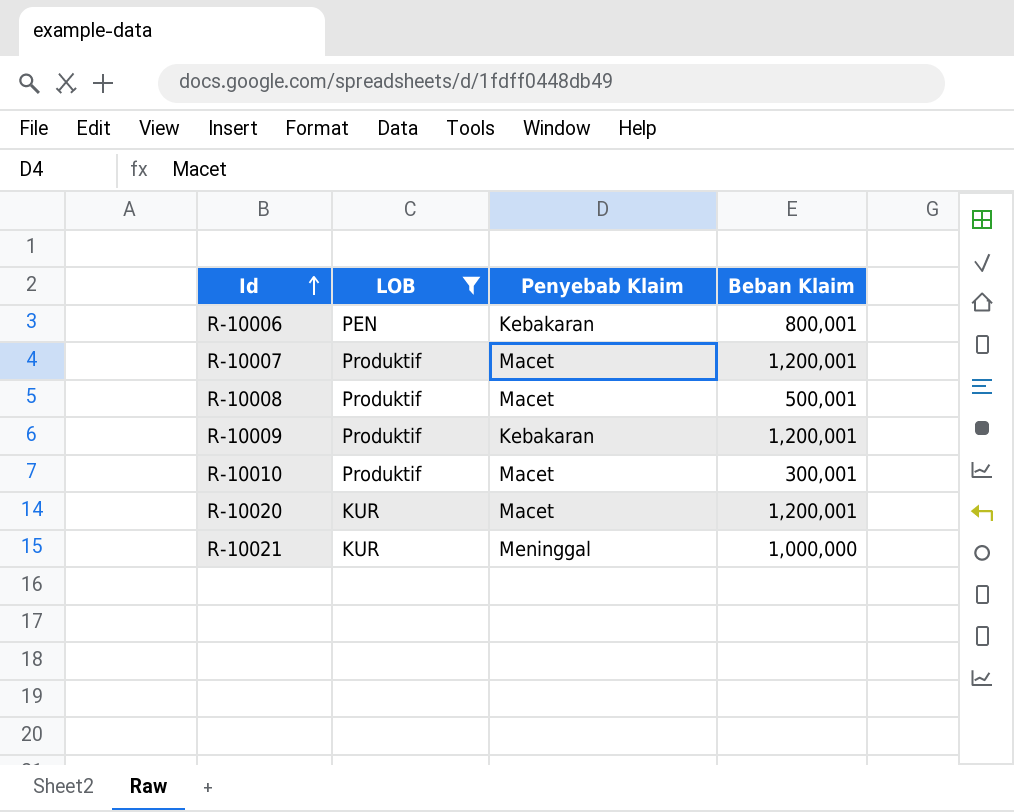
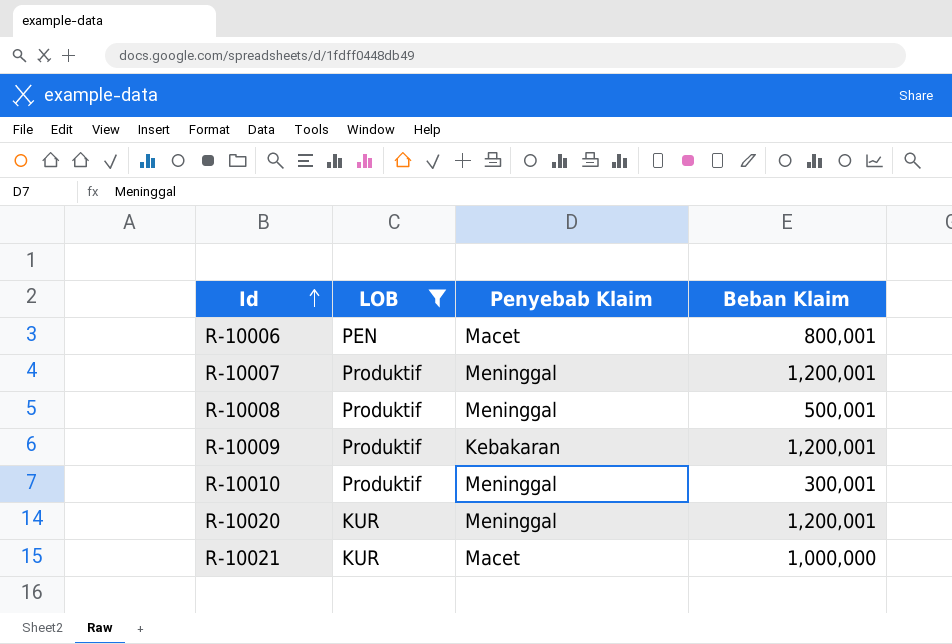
R-10006 | Penyebab Klaim: Kebakaran -> Macet
R-10007 | Penyebab Klaim: Macet -> Meninggal
R-10008 | Penyebab Klaim: Macet -> Meninggal
R-10010 | Penyebab Klaim: Macet -> Meninggal
R-10020 | Penyebab Klaim: Macet -> Meninggal
R-10021 | Penyebab Klaim: Meninggal -> Macet

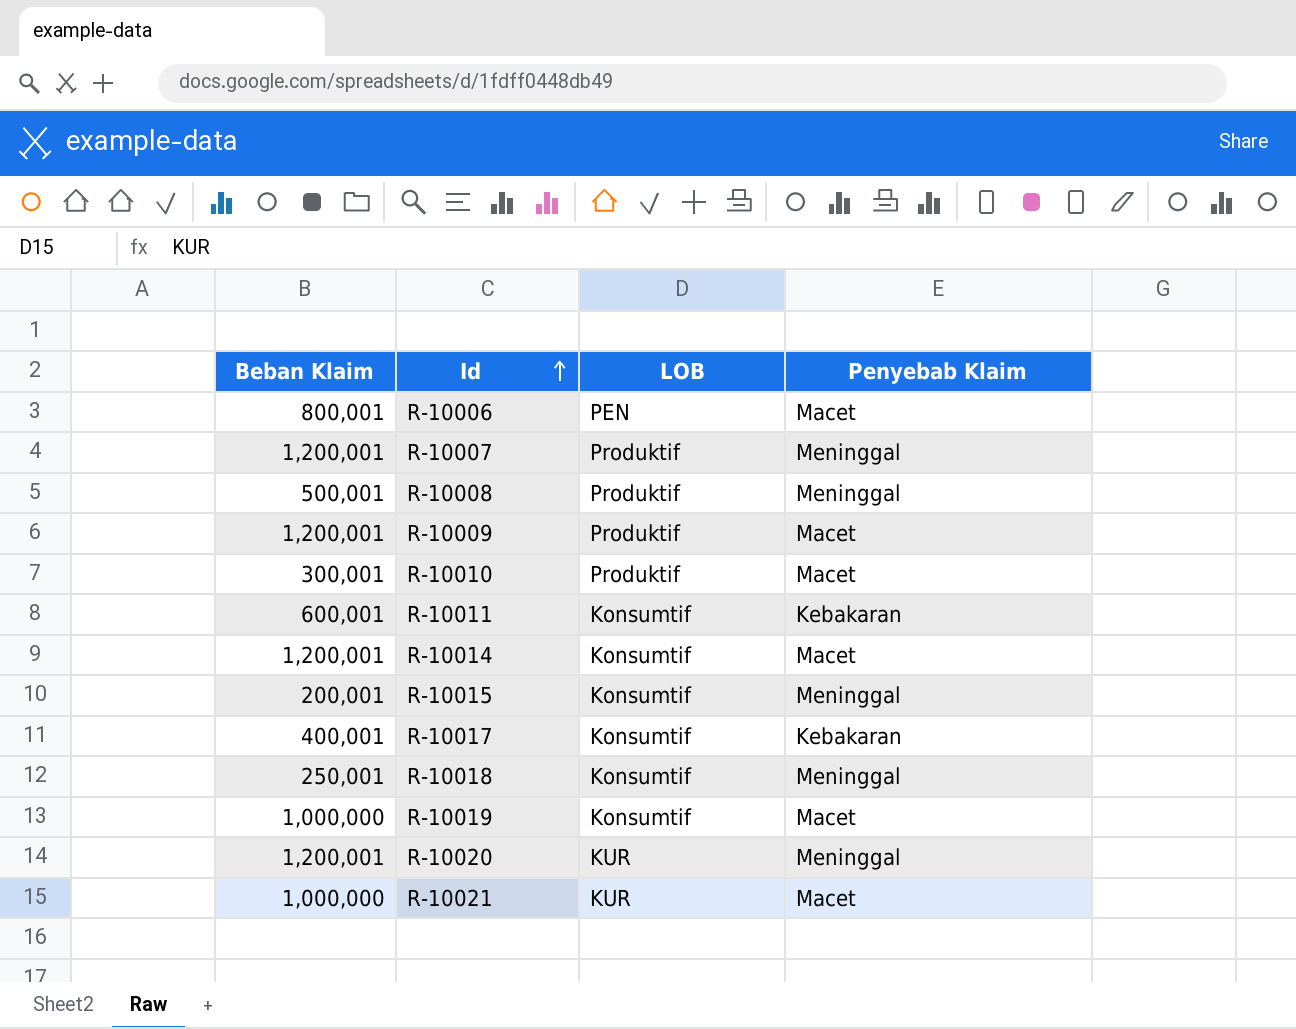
filter: LOB != Konsumtif -> none
column Beban Klaim | position: 4 -> 1
R-10009 | Penyebab Klaim: Kebakaran -> Macet
R-10010 | Penyebab Klaim: Meninggal -> Macet

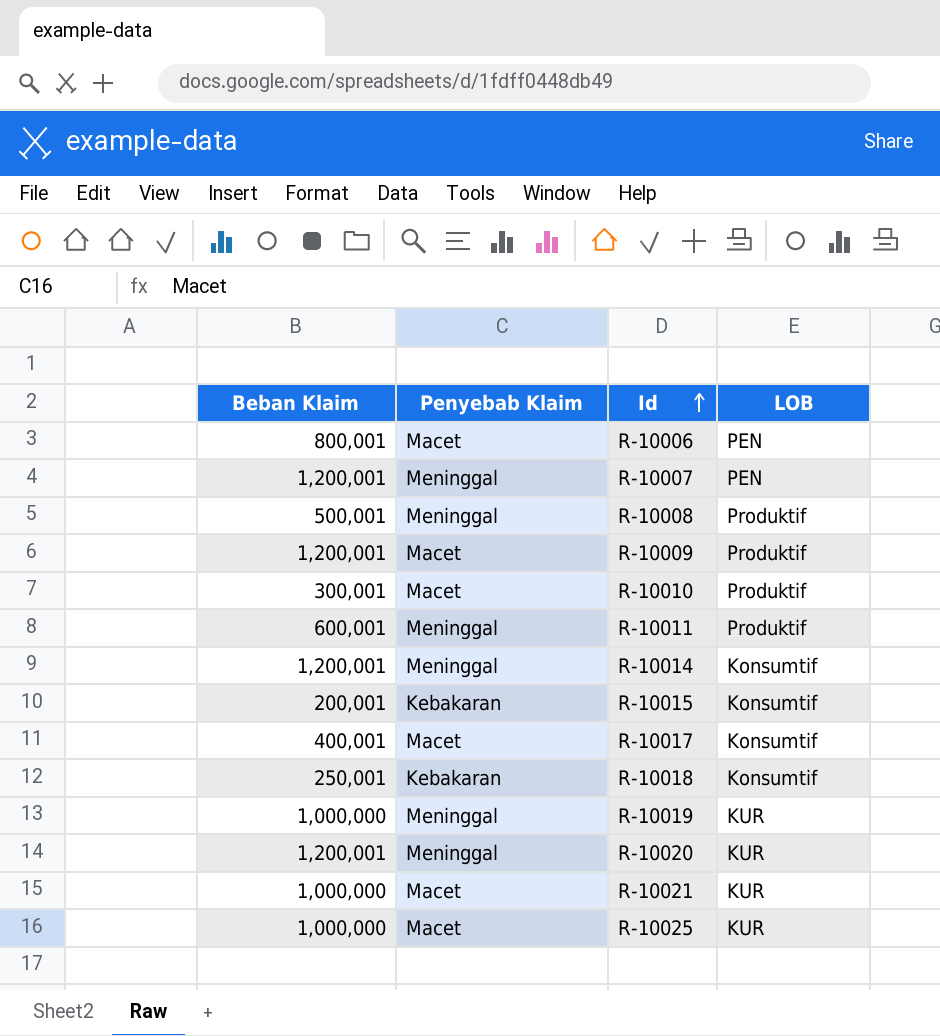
column Penyebab Klaim | position: 4 -> 2
R-10007 | LOB: Produktif -> PEN
R-10011 | Penyebab Klaim: Kebakaran -> Meninggal
R-10011 | LOB: Konsumtif -> Produktif
R-10014 | Penyebab Klaim: Macet -> Meninggal
R-10015 | Penyebab Klaim: Meninggal -> Kebakaran
R-10017 | Penyebab Klaim: Kebakaran -> Macet
R-10018 | Penyebab Klaim: Meninggal -> Kebakaran
R-10019 | Penyebab Klaim: Macet -> Meninggal
R-10019 | LOB: Konsumtif -> KUR
row R-10025: none -> 1,000,000 | Macet | KUR

